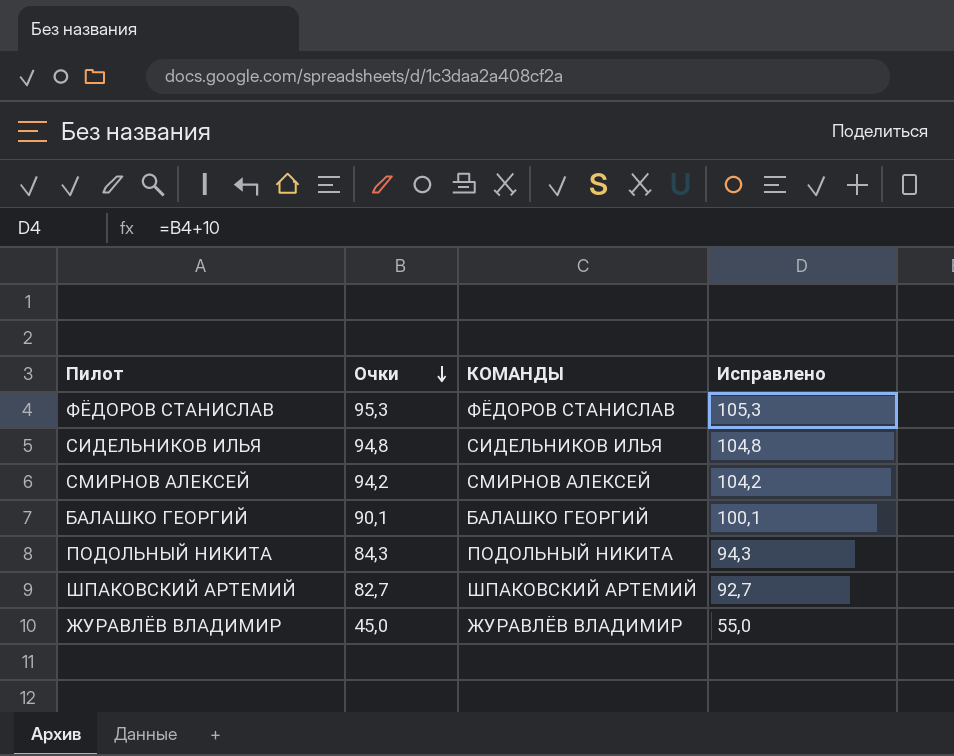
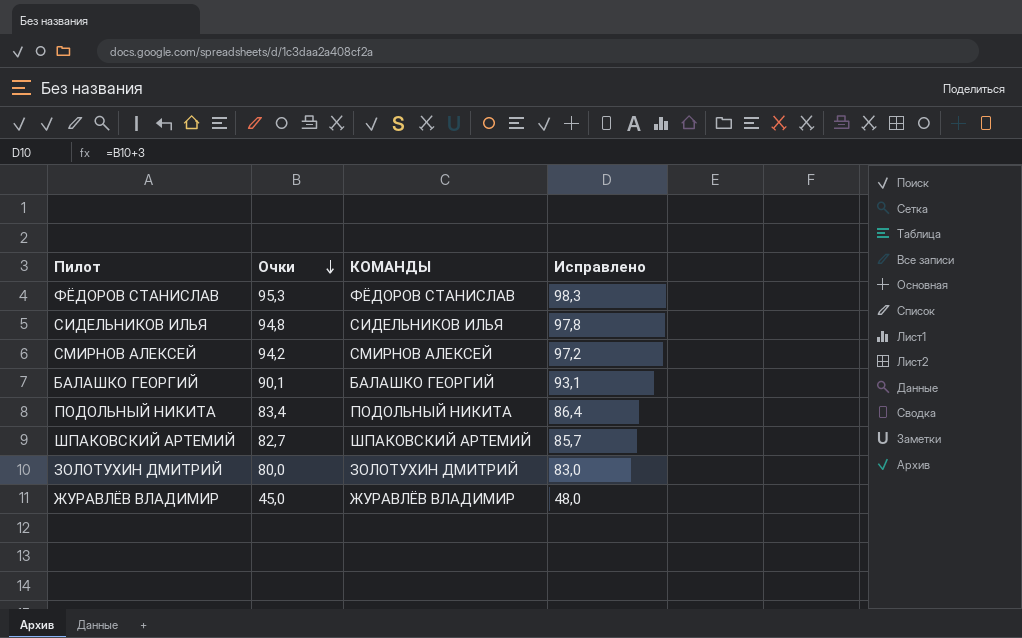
column Исправлено | formula: [Очки] + 10 -> [Очки] + 3
ПОДОЛЬНЫЙ НИКИТА | Очки: 84,3 -> 83,4
row ЗОЛОТУХИН ДМИТРИЙ: none -> 80,0 | ЗОЛОТУХИН ДМИТРИЙ | 83,0

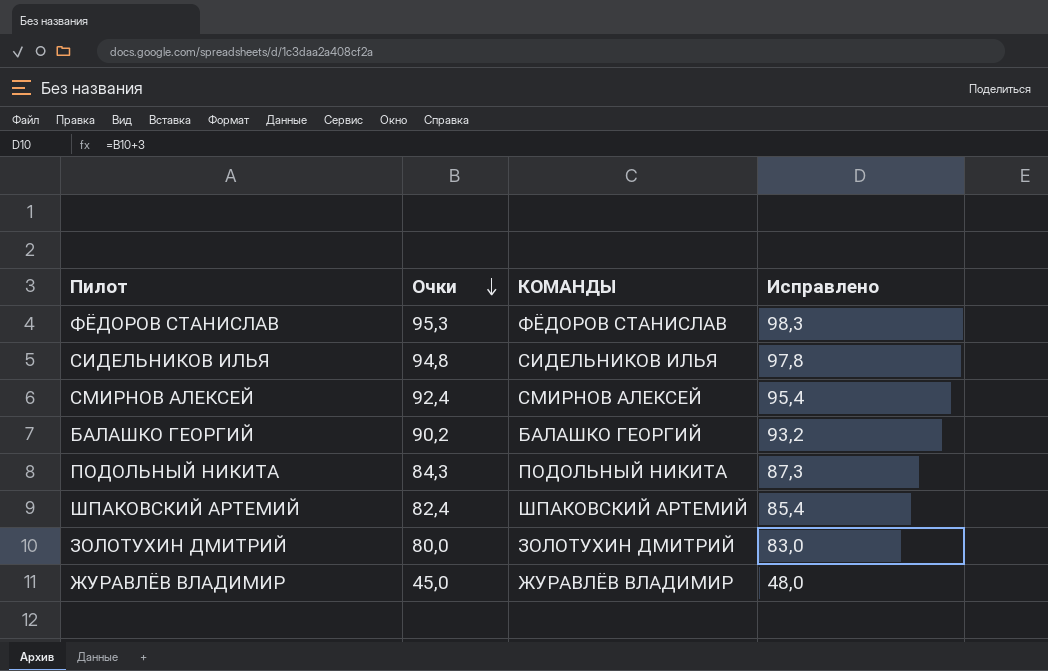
СМИРНОВ АЛЕКСЕЙ | Очки: 94,2 -> 92,4
СМИРНОВ АЛЕКСЕЙ | Исправлено: 97,2 -> 95,4
БАЛАШКО ГЕОРГИЙ | Очки: 90,1 -> 90,2
БАЛАШКО ГЕОРГИЙ | Исправлено: 93,1 -> 93,2
ПОДОЛЬНЫЙ НИКИТА | Очки: 83,4 -> 84,3
ПОДОЛЬНЫЙ НИКИТА | Исправлено: 86,4 -> 87,3
ШПАКОВСКИЙ АРТЕМИЙ | Очки: 82,7 -> 82,4
ШПАКОВСКИЙ АРТЕМИЙ | Исправлено: 85,7 -> 85,4

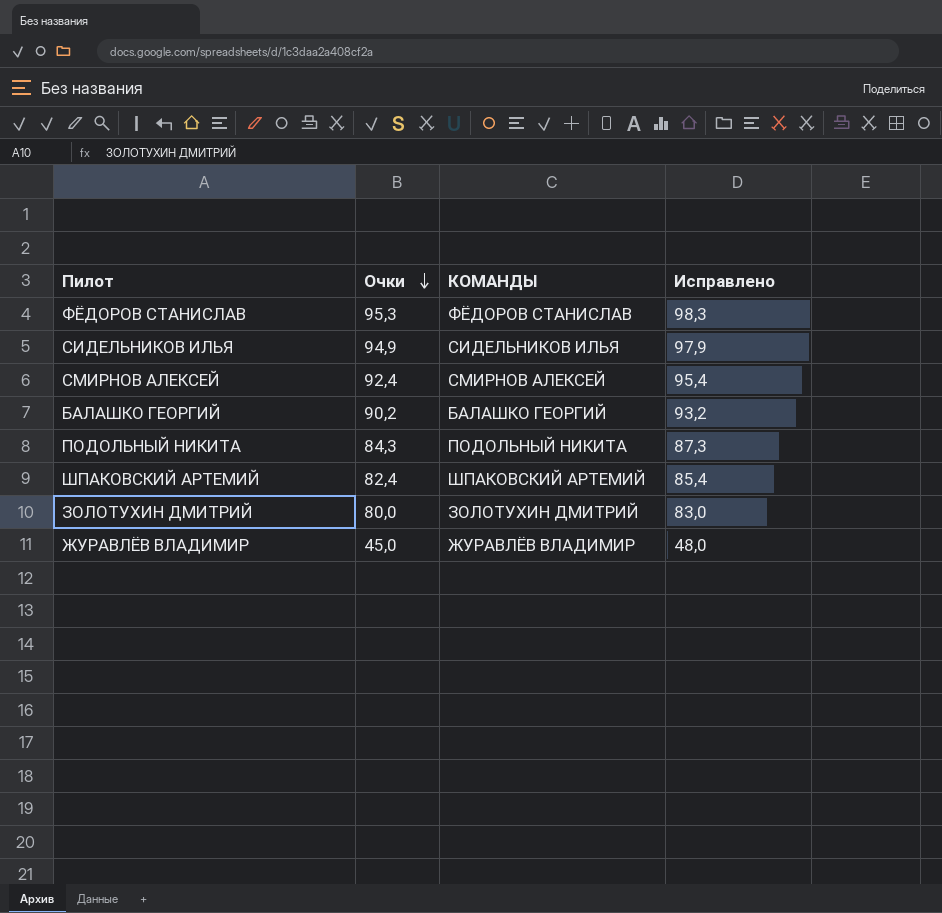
СИДЕЛЬНИКОВ ИЛЬЯ | Очки: 94,8 -> 94,9
СИДЕЛЬНИКОВ ИЛЬЯ | Исправлено: 97,8 -> 97,9

